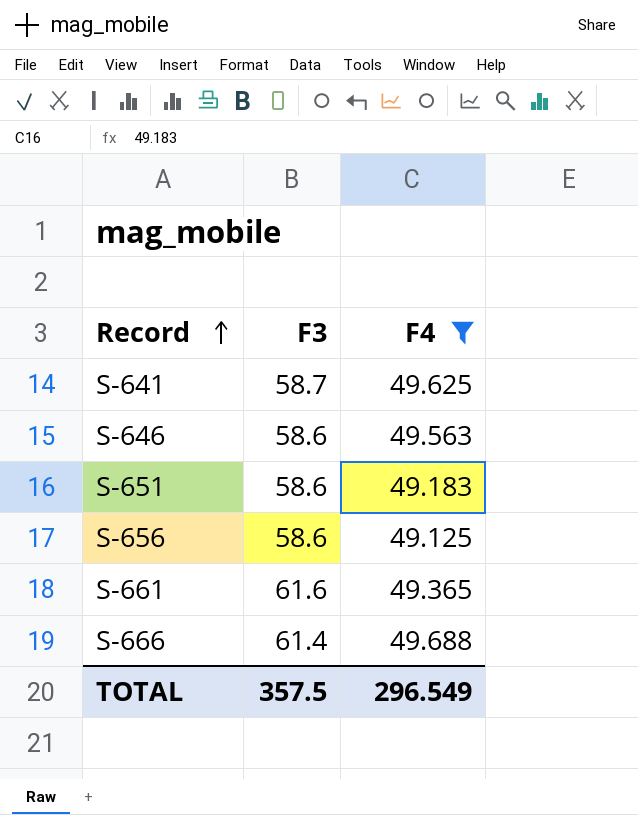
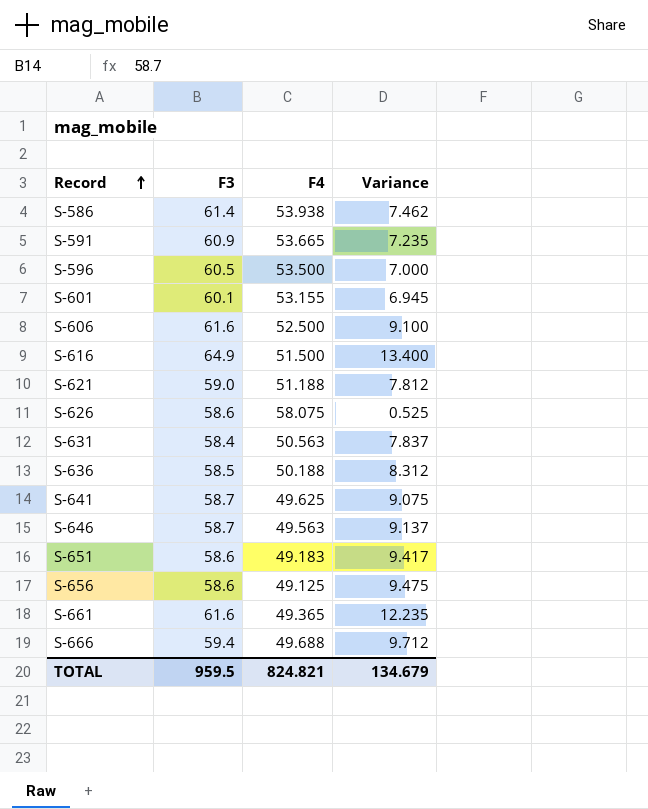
filter: F4 <= 49.688 -> none
column Variance | formula: none -> [F3] - [F4]
S-646 | F3: 58.6 -> 58.7
S-666 | F3: 61.4 -> 59.4
TOTAL | F3: 357.5 -> 959.5
TOTAL | F4: 296.549 -> 824.821

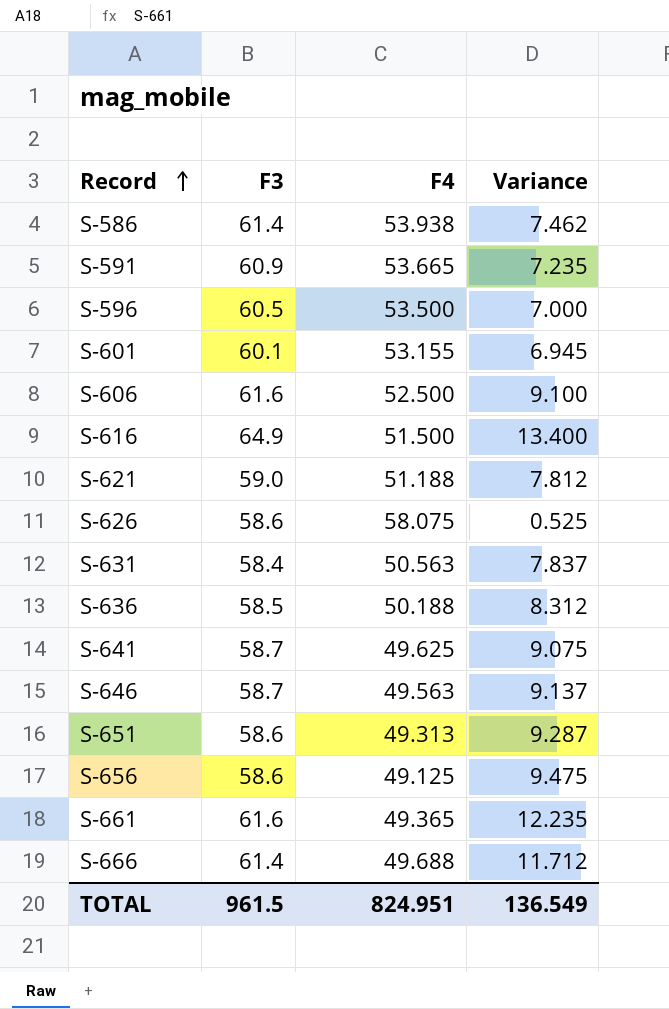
S-651 | F4: 49.183 -> 49.313
S-651 | Variance: 9.417 -> 9.287
S-666 | F3: 59.4 -> 61.4
S-666 | Variance: 9.712 -> 11.712
TOTAL | F3: 959.5 -> 961.5
TOTAL | F4: 824.821 -> 824.951
TOTAL | Variance: 134.679 -> 136.549

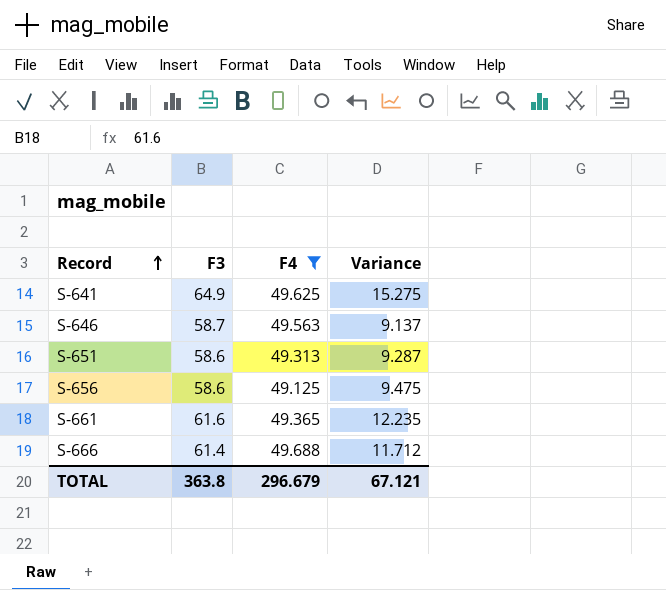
filter: none -> F4 <= 49.688
S-641 | F3: 58.7 -> 64.9
S-641 | Variance: 9.075 -> 15.275
TOTAL | F3: 961.5 -> 363.8
TOTAL | F4: 824.951 -> 296.679
TOTAL | Variance: 136.549 -> 67.121

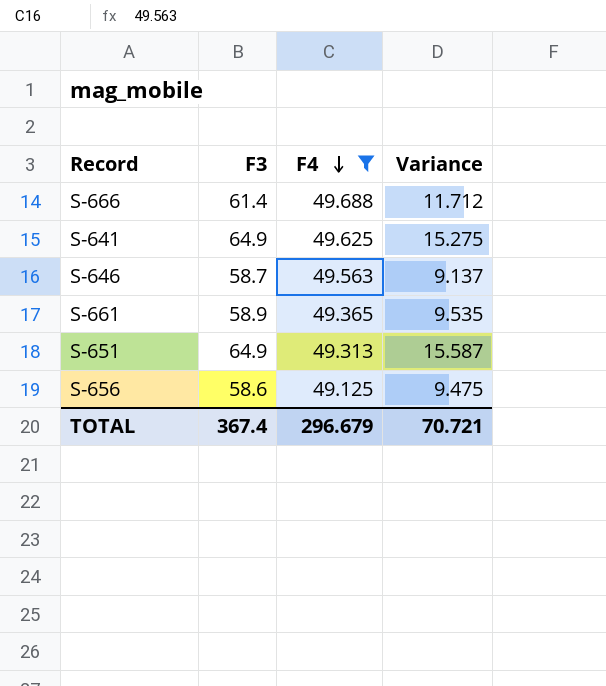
row order: Record ascending -> F4 descending
S-661 | F3: 61.6 -> 58.9
S-661 | Variance: 12.235 -> 9.535
S-651 | F3: 58.6 -> 64.9
S-651 | Variance: 9.287 -> 15.587
TOTAL | F3: 363.8 -> 367.4
TOTAL | Variance: 67.121 -> 70.721

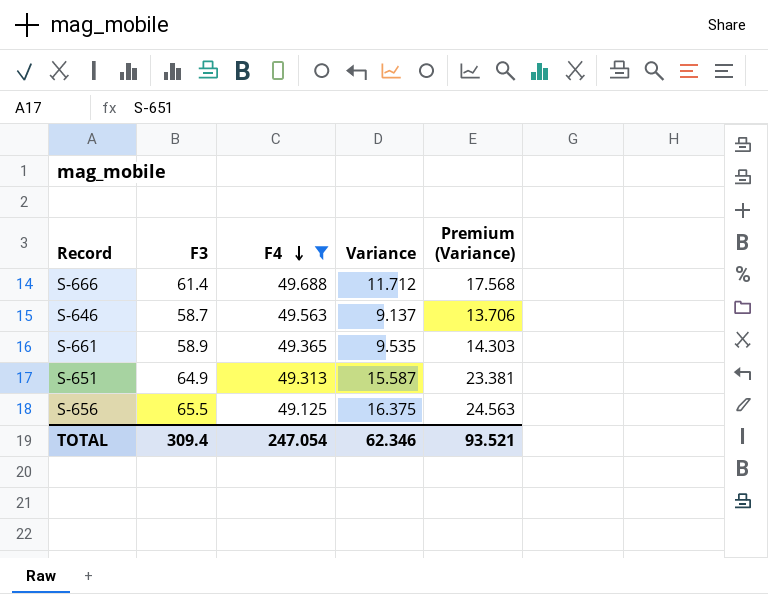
column Premium (Variance) | formula: none -> [Variance] * 1.5
row S-641: 64.9 | 49.625 | 15.275 -> none
S-656 | F3: 58.6 -> 65.5
S-656 | Variance: 9.475 -> 16.375
TOTAL | F3: 367.4 -> 309.4
TOTAL | F4: 296.679 -> 247.054
TOTAL | Variance: 70.721 -> 62.346

